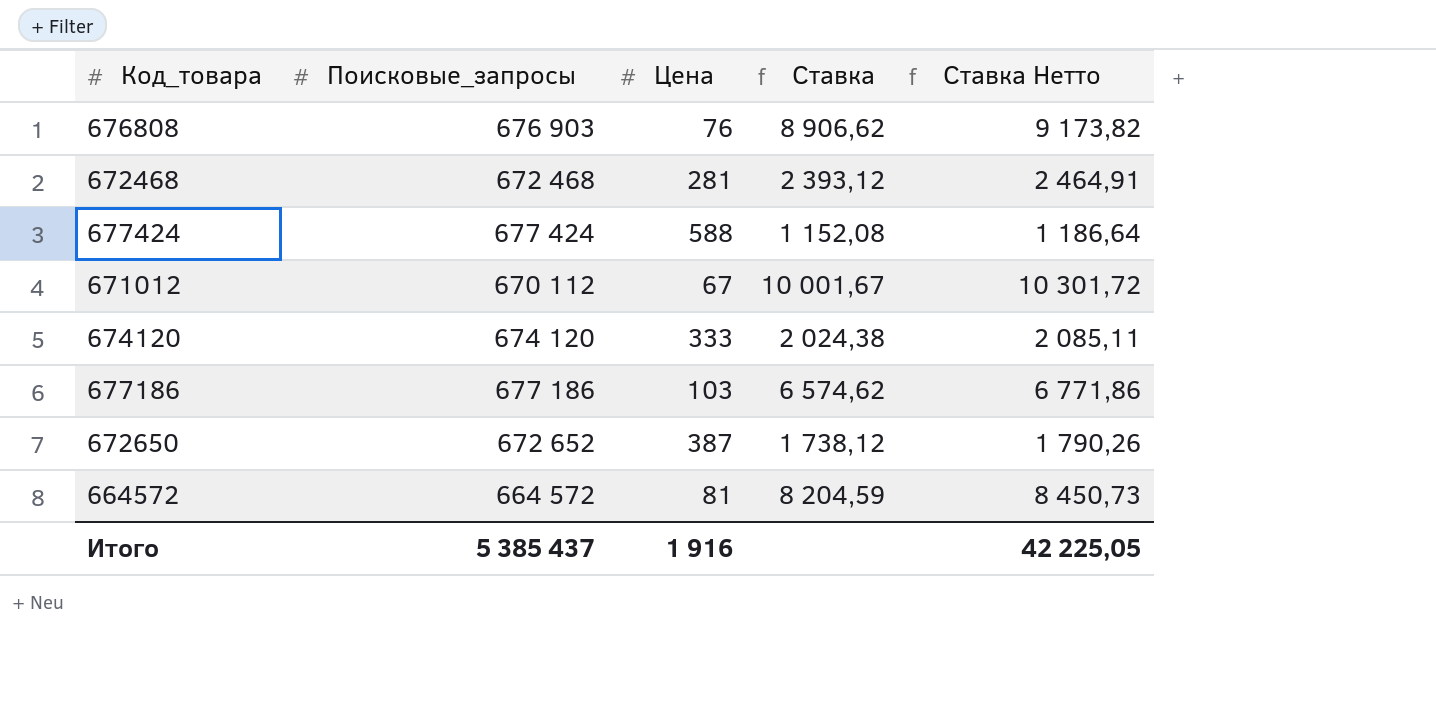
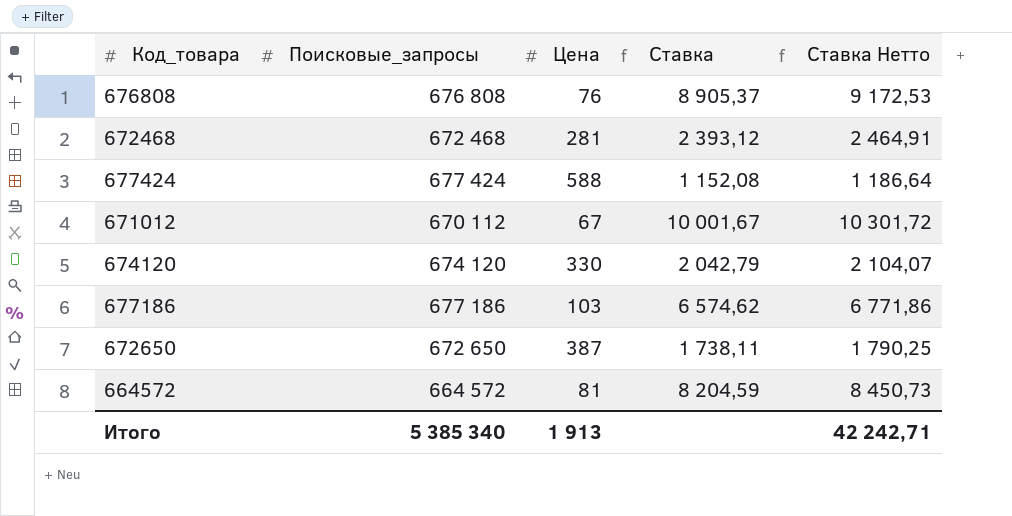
676808 | Поисковые_запросы: 676 903 -> 676 808
676808 | Ставка: 8 906,62 -> 8 905,37
676808 | Ставка Нетто: 9 173,82 -> 9 172,53
674120 | Цена: 333 -> 330
674120 | Ставка: 2 024,38 -> 2 042,79
674120 | Ставка Нетто: 2 085,11 -> 2 104,07
672650 | Поисковые_запросы: 672 652 -> 672 650
672650 | Ставка: 1 738,12 -> 1 738,11
672650 | Ставка Нетто: 1 790,26 -> 1 790,25
Итого | Поисковые_запросы: 5 385 437 -> 5 385 340
Итого | Цена: 1 916 -> 1 913
Итого | Ставка Нетто: 42 225,05 -> 42 242,71

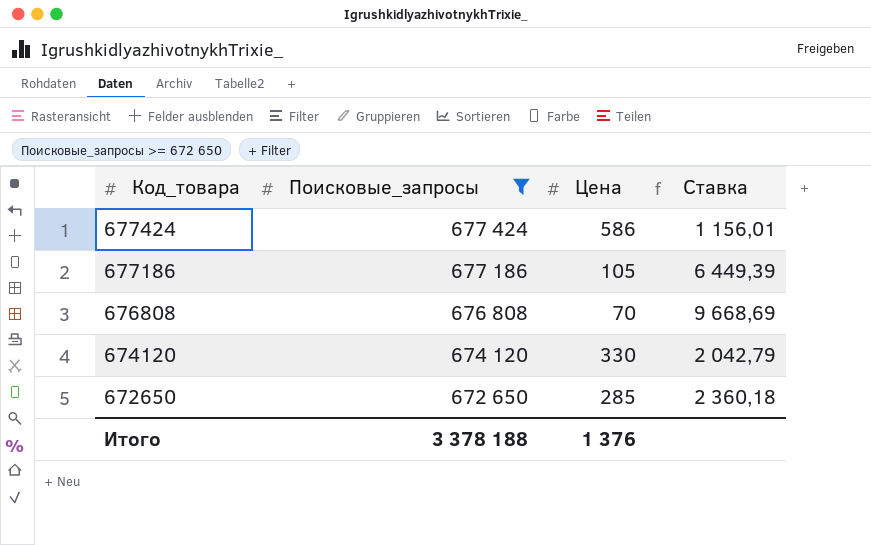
filter: none -> Поисковые_запросы >= 672 650
row order: none -> Код_товара descending
column Ставка Нетто | formula: [Ставка] * 1,03 -> none
677424 | Цена: 588 -> 586
677424 | Ставка: 1 152,08 -> 1 156,01
677186 | Цена: 103 -> 105
677186 | Ставка: 6 574,62 -> 6 449,39
676808 | Цена: 76 -> 70
676808 | Ставка: 8 905,37 -> 9 668,69
672650 | Цена: 387 -> 285
672650 | Ставка: 1 738,11 -> 2 360,18
Итого | Поисковые_запросы: 5 385 340 -> 3 378 188
Итого | Цена: 1 913 -> 1 376

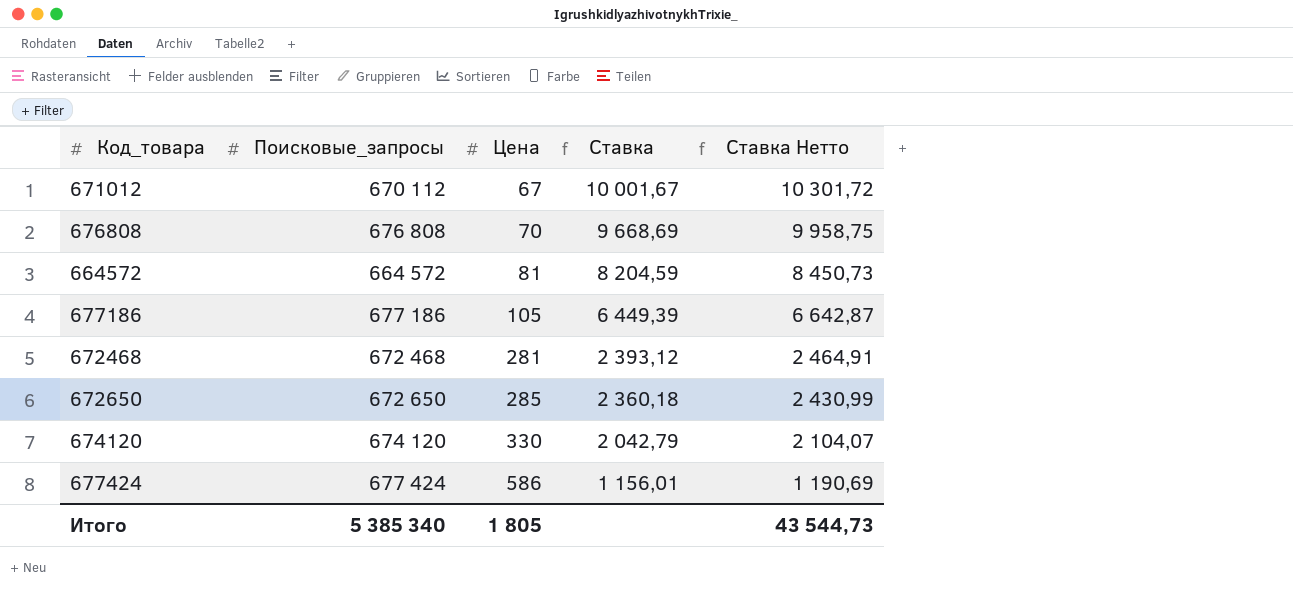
filter: Поисковые_запросы >= 672 650 -> none
row order: Код_товара descending -> Цена ascending
column Ставка Нетто | formula: none -> [Ставка] * 1,03
Итого | Поисковые_запросы: 3 378 188 -> 5 385 340
Итого | Цена: 1 376 -> 1 805

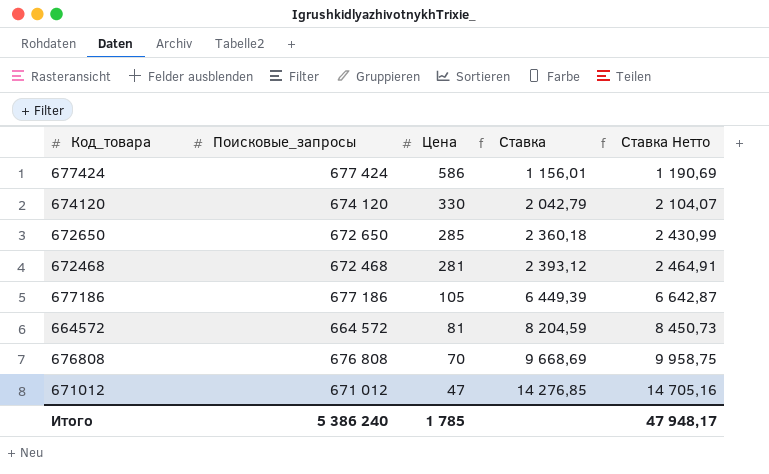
row order: Цена ascending -> Цена descending
671012 | Поисковые_запросы: 670 112 -> 671 012
671012 | Цена: 67 -> 47
671012 | Ставка: 10 001,67 -> 14 276,85
671012 | Ставка Нетто: 10 301,72 -> 14 705,16
Итого | Поисковые_запросы: 5 385 340 -> 5 386 240
Итого | Цена: 1 805 -> 1 785
Итого | Ставка Нетто: 43 544,73 -> 47 948,17

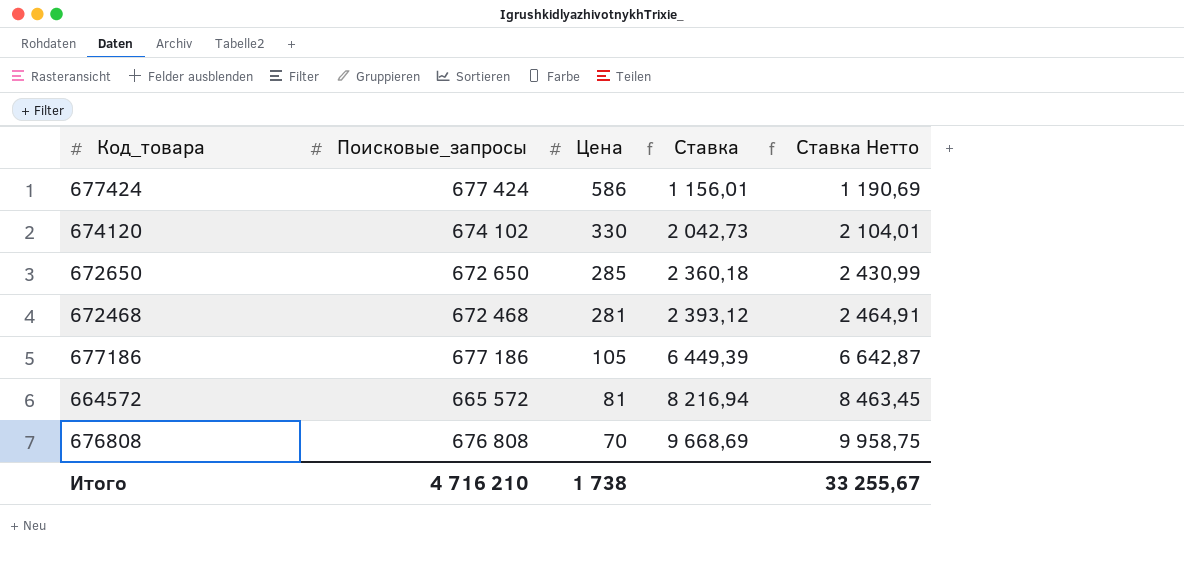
row 671012: 671 012 | 47 | 14 276,85 | 14 705,16 -> none
674120 | Поисковые_запросы: 674 120 -> 674 102
674120 | Ставка: 2 042,79 -> 2 042,73
674120 | Ставка Нетто: 2 104,07 -> 2 104,01
664572 | Поисковые_запросы: 664 572 -> 665 572
664572 | Ставка: 8 204,59 -> 8 216,94
664572 | Ставка Нетто: 8 450,73 -> 8 463,45
Итого | Поисковые_запросы: 5 386 240 -> 4 716 210
Итого | Цена: 1 785 -> 1 738
Итого | Ставка Нетто: 47 948,17 -> 33 255,67

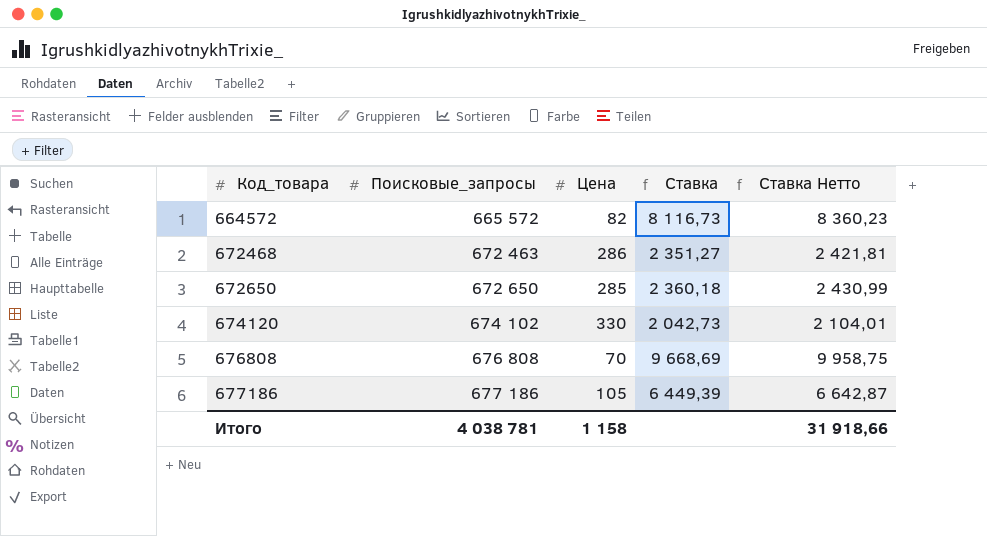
row order: Цена descending -> Код_товара ascending
row 677424: 677 424 | 586 | 1 156,01 | 1 190,69 -> none
664572 | Цена: 81 -> 82
664572 | Ставка: 8 216,94 -> 8 116,73
664572 | Ставка Нетто: 8 463,45 -> 8 360,23
672468 | Поисковые_запросы: 672 468 -> 672 463
672468 | Цена: 281 -> 286
672468 | Ставка: 2 393,12 -> 2 351,27
672468 | Ставка Нетто: 2 464,91 -> 2 421,81
Итого | Поисковые_запросы: 4 716 210 -> 4 038 781
Итого | Цена: 1 738 -> 1 158
Итого | Ставка Нетто: 33 255,67 -> 31 918,66

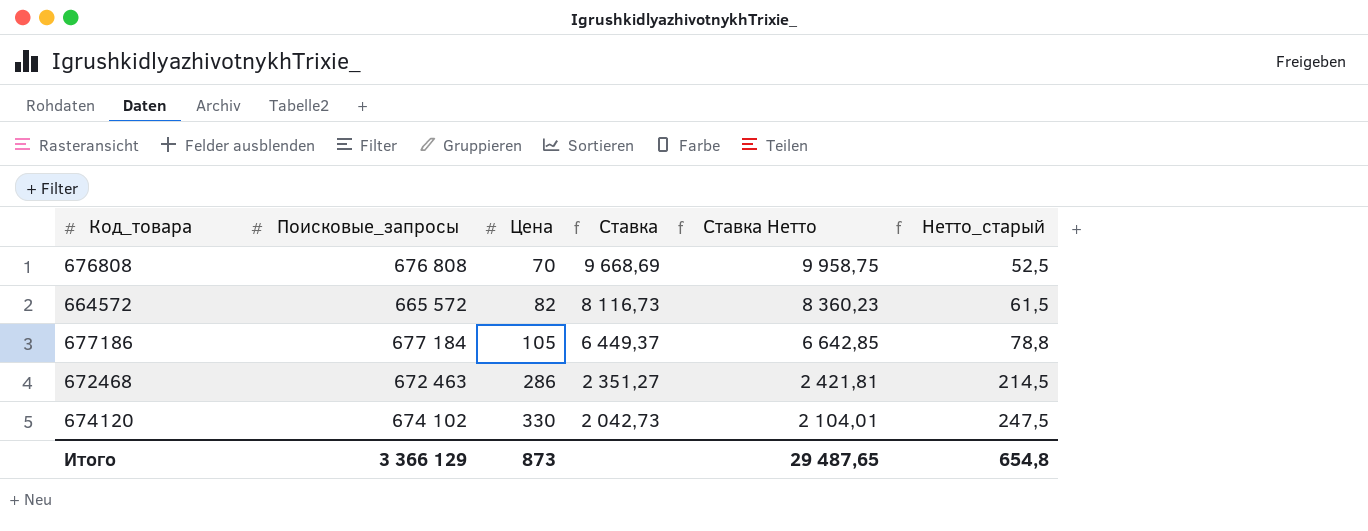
row order: Код_товара ascending -> Цена ascending
column Нетто_старый | formula: none -> [Цена] * 0,75
row 672650: 672 650 | 285 | 2 360,18 | 2 430,99 -> none
677186 | Поисковые_запросы: 677 186 -> 677 184
677186 | Ставка: 6 449,39 -> 6 449,37
677186 | Ставка Нетто: 6 642,87 -> 6 642,85
Итого | Поисковые_запросы: 4 038 781 -> 3 366 129
Итого | Цена: 1 158 -> 873
Итого | Ставка Нетто: 31 918,66 -> 29 487,65

